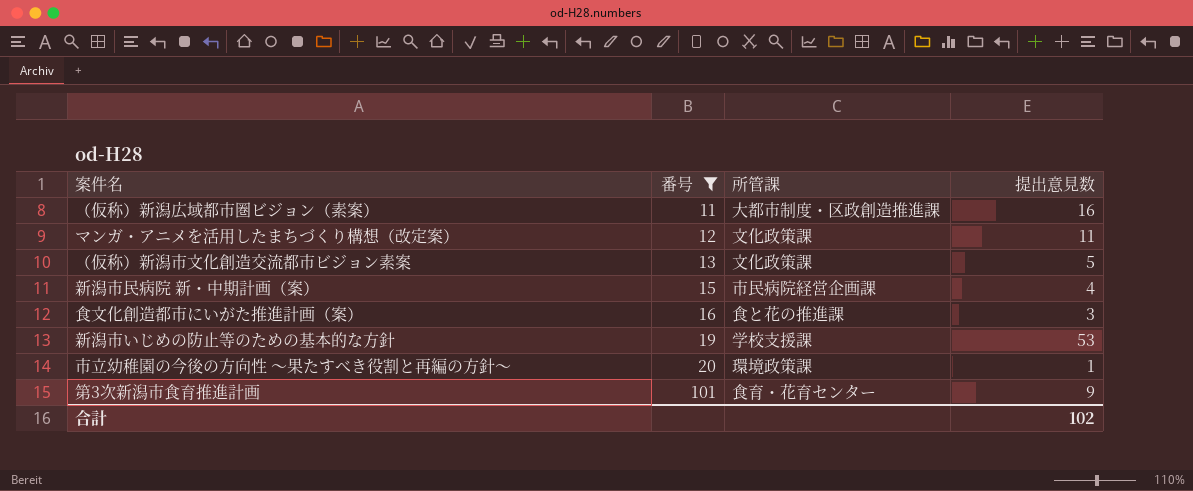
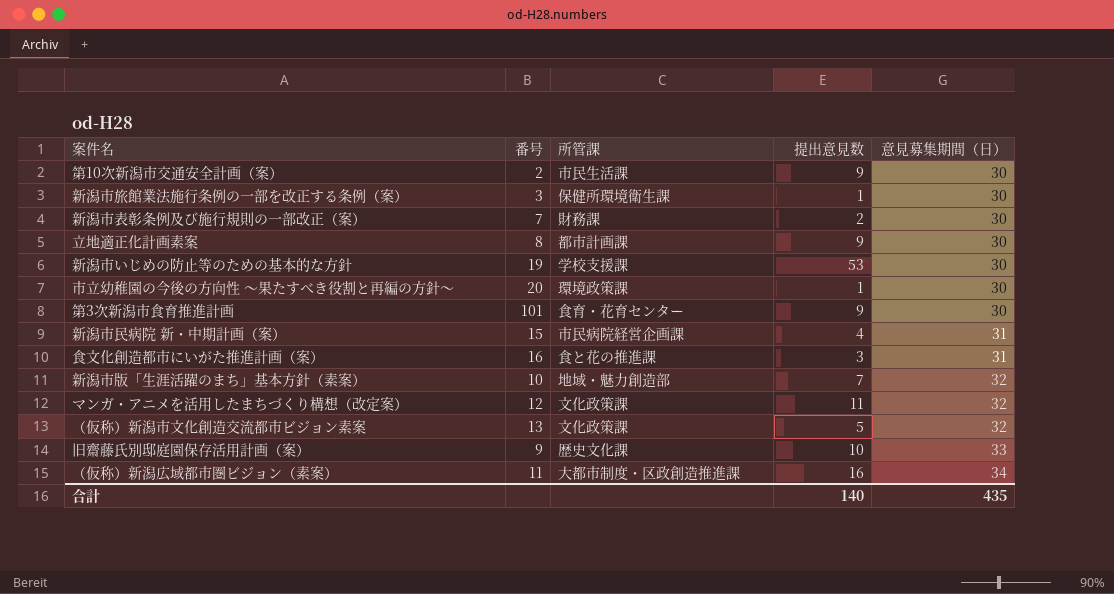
filter: 番号 >= 11 -> none
row order: 番号 ascending -> 意見募集期間（日） ascending
column 意見募集期間（日） | position: none -> 5
合計 | 提出意見数: 102 -> 140

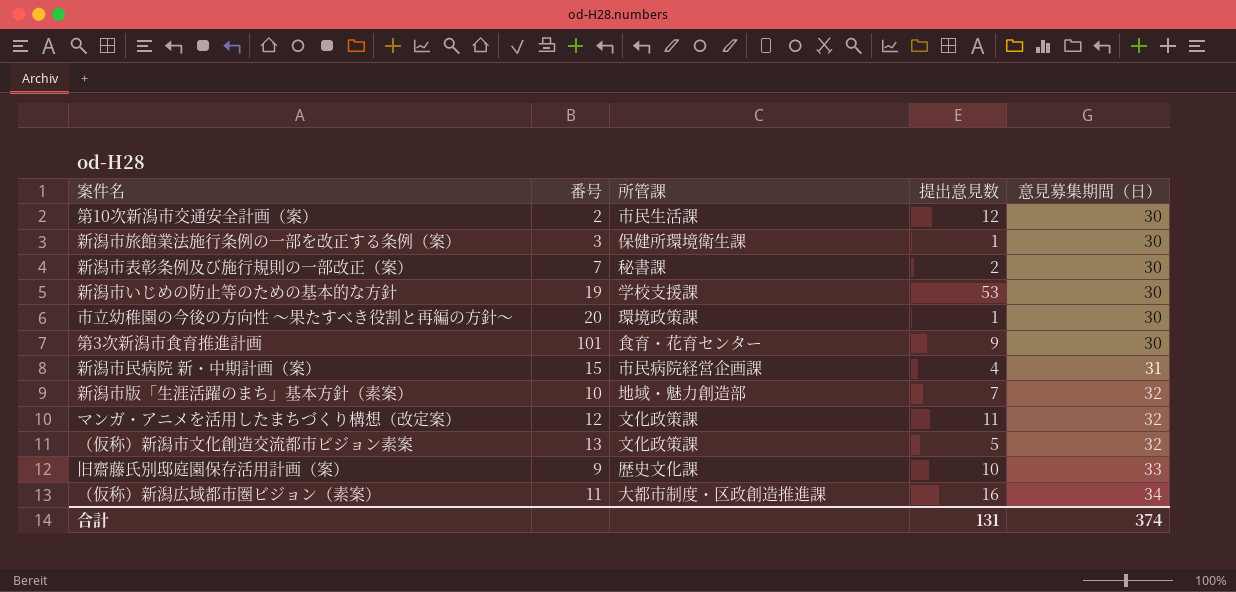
row 立地適正化計画素案: 8 | 都市計画課 | 9 | 30 -> none
row 食文化創造都市にいがた推進計画（案）: 16 | 食と花の推進課 | 3 | 31 -> none
第10次新潟市交通安全計画（案） | 提出意見数: 9 -> 12
新潟市表彰条例及び施行規則の一部改正（案） | 所管課: 財務課 -> 秘書課
合計 | 提出意見数: 140 -> 131
合計 | 意見募集期間（日）: 435 -> 374

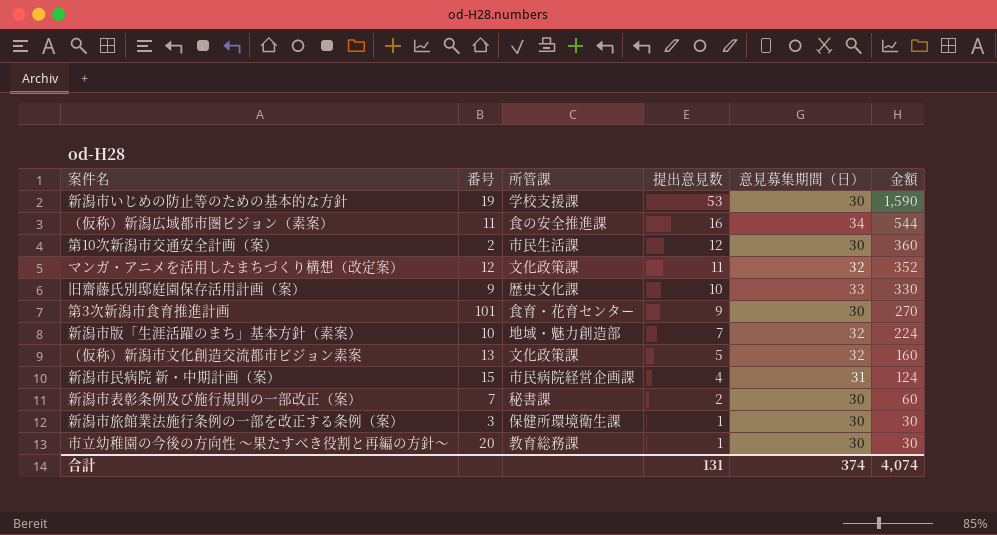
row order: 意見募集期間（日） ascending -> 提出意見数 descending
column 金額 | formula: none -> [提出意見数] * [意見募集期間（日）]
（仮称）新潟広域都市圏ビジョン（素案） | 所管課: 大都市制度・区政創造推進課 -> 食の安全推進課
市立幼稚園の今後の方向性 ～果たすべき役割と再編の方針～ | 所管課: 環境政策課 -> 教育総務課

